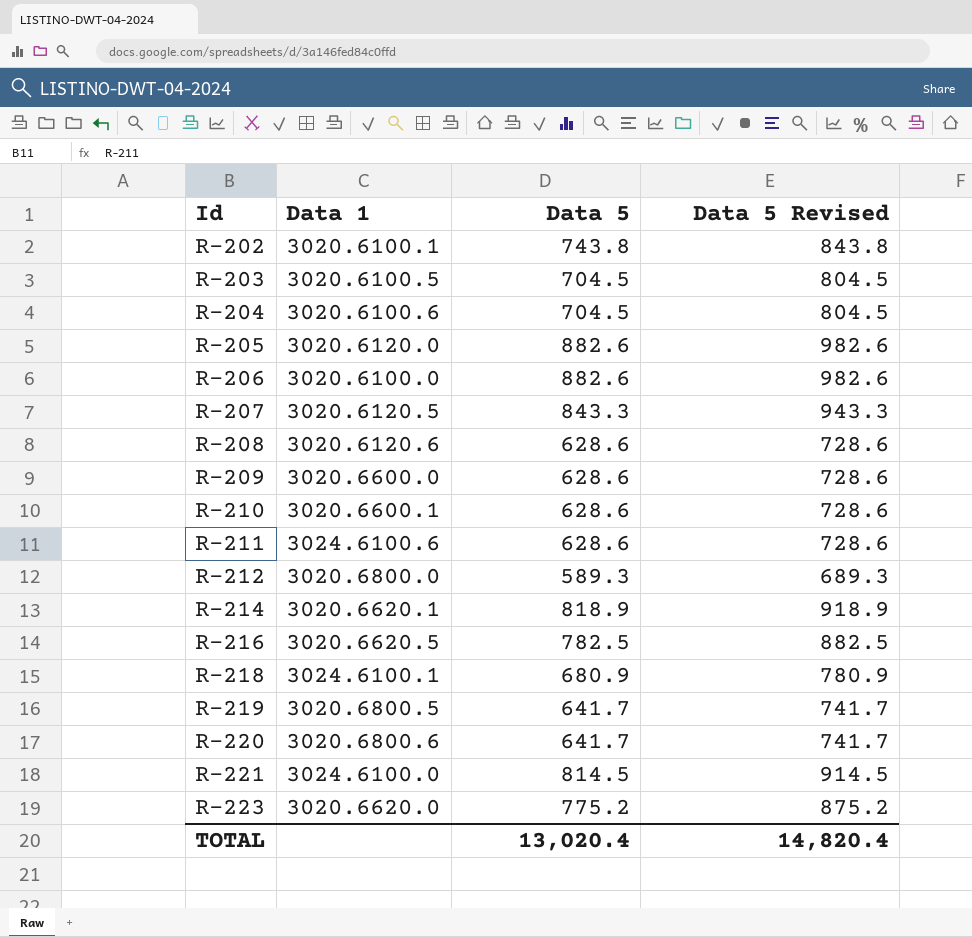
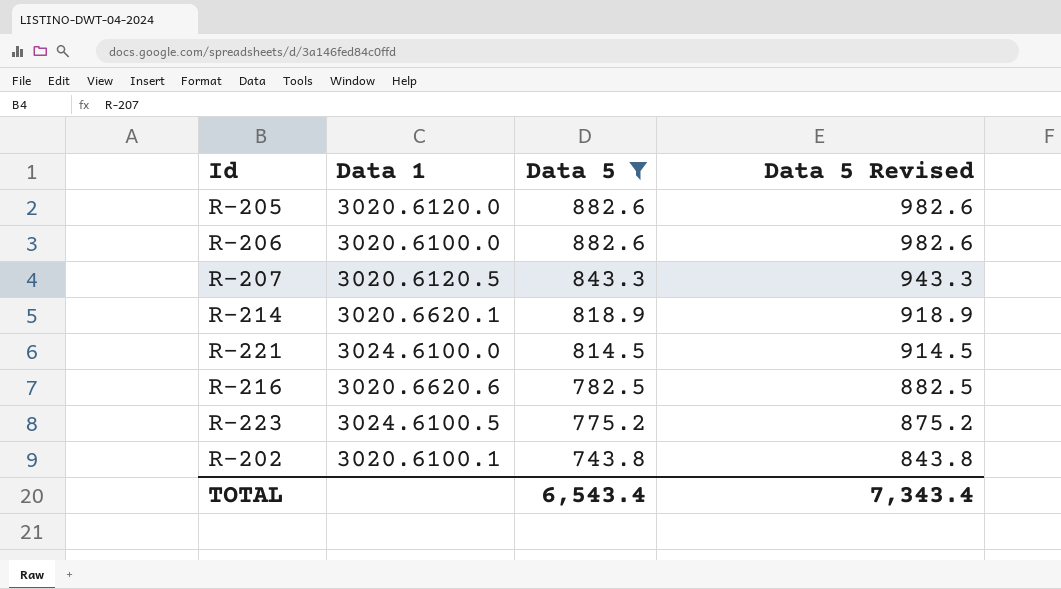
filter: none -> Data 5 >= 743.8
row order: Id ascending -> Data 5 descending
R-216 | Data 1: 3020.6620.5 -> 3020.6620.6
R-223 | Data 1: 3020.6620.0 -> 3024.6100.5
TOTAL | Data 5: 13,020.4 -> 6,543.4
TOTAL | Data 5 Revised: 14,820.4 -> 7,343.4

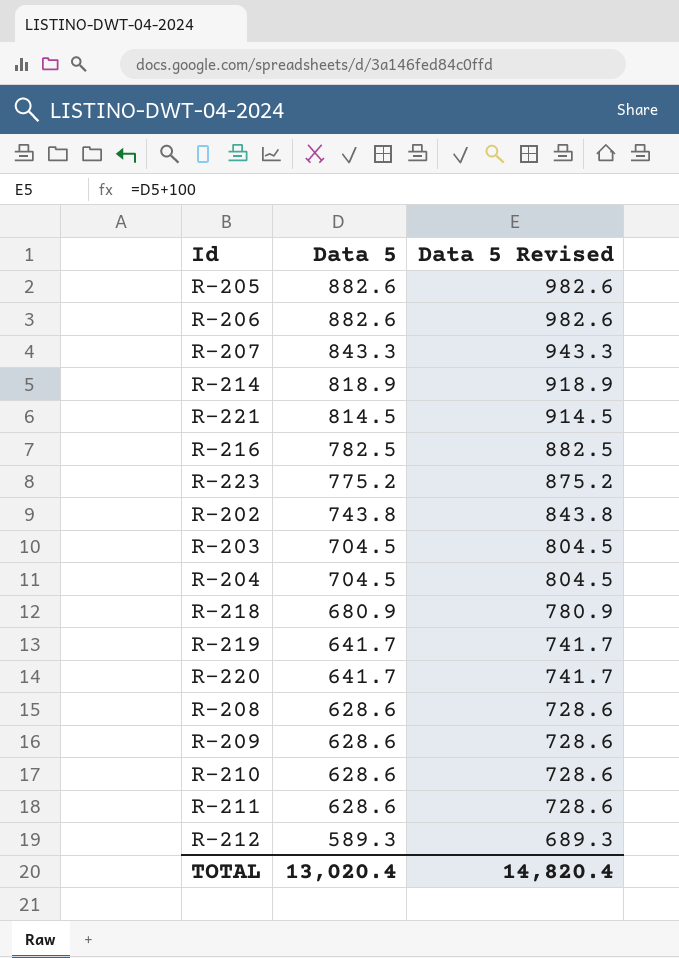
filter: Data 5 >= 743.8 -> none
column Data 1 | position: 2 -> none
TOTAL | Data 5: 6,543.4 -> 13,020.4
TOTAL | Data 5 Revised: 7,343.4 -> 14,820.4

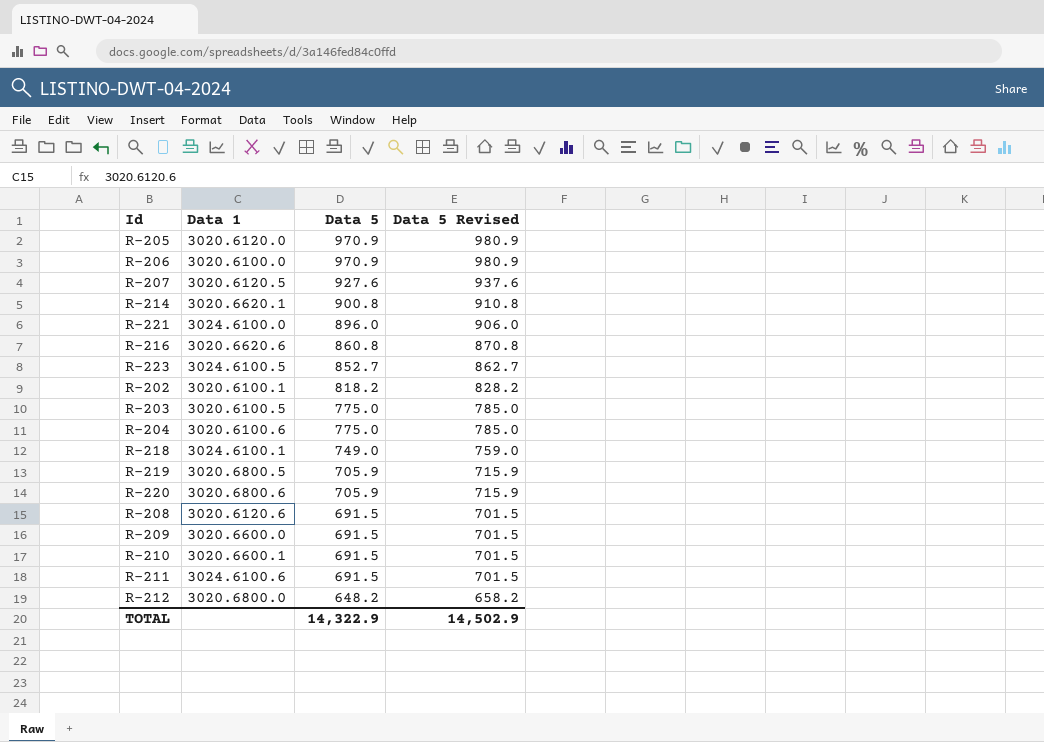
column Data 1 | position: none -> 2
column Data 5 Revised | formula: [Data 5] + 100 -> [Data 5] + 10
R-205 | Data 5: 882.6 -> 970.9
R-206 | Data 5: 882.6 -> 970.9
R-207 | Data 5: 843.3 -> 927.6
R-214 | Data 5: 818.9 -> 900.8
R-221 | Data 5: 814.5 -> 896.0
R-216 | Data 5: 782.5 -> 860.8
R-223 | Data 5: 775.2 -> 852.7
R-202 | Data 5: 743.8 -> 818.2
R-203 | Data 5: 704.5 -> 775.0
R-204 | Data 5: 704.5 -> 775.0
R-218 | Data 5: 680.9 -> 749.0
R-219 | Data 5: 641.7 -> 705.9
R-220 | Data 5: 641.7 -> 705.9
R-208 | Data 5: 628.6 -> 691.5
R-209 | Data 5: 628.6 -> 691.5
R-210 | Data 5: 628.6 -> 691.5
R-211 | Data 5: 628.6 -> 691.5
R-212 | Data 5: 589.3 -> 648.2
TOTAL | Data 5: 13,020.4 -> 14,322.9
TOTAL | Data 5 Revised: 14,820.4 -> 14,502.9

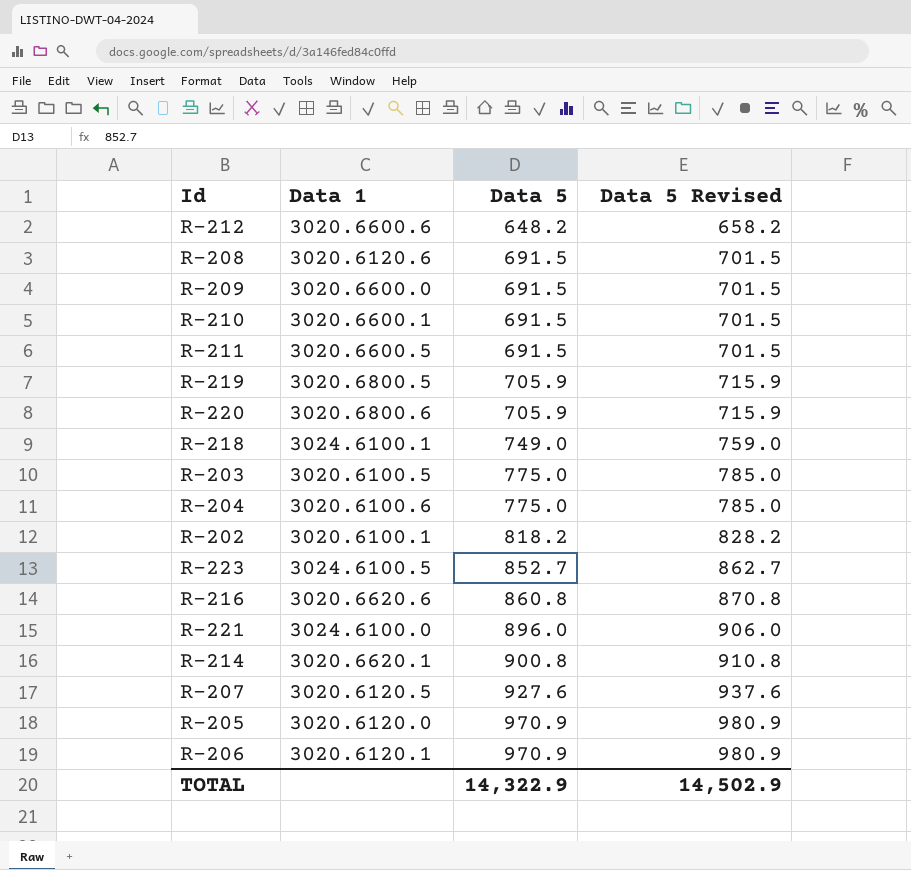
row order: Data 5 descending -> Data 5 ascending
R-212 | Data 1: 3020.6800.0 -> 3020.6600.6
R-211 | Data 1: 3024.6100.6 -> 3020.6600.5
R-206 | Data 1: 3020.6100.0 -> 3020.6120.1

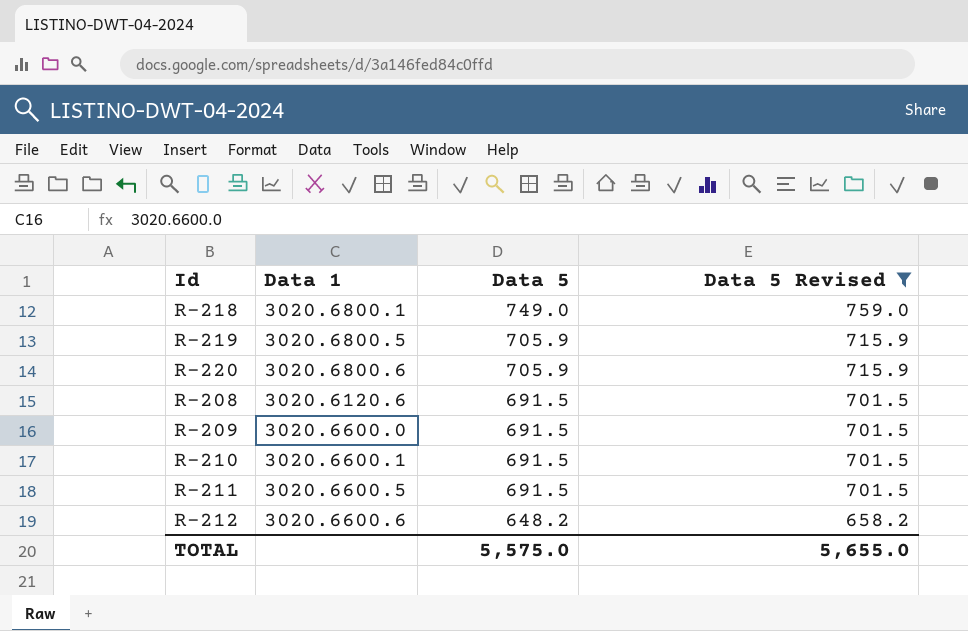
filter: none -> Data 5 Revised <= 759.0
row order: Data 5 ascending -> Data 5 descending
R-218 | Data 1: 3024.6100.1 -> 3020.6800.1
TOTAL | Data 5: 14,322.9 -> 5,575.0
TOTAL | Data 5 Revised: 14,502.9 -> 5,655.0

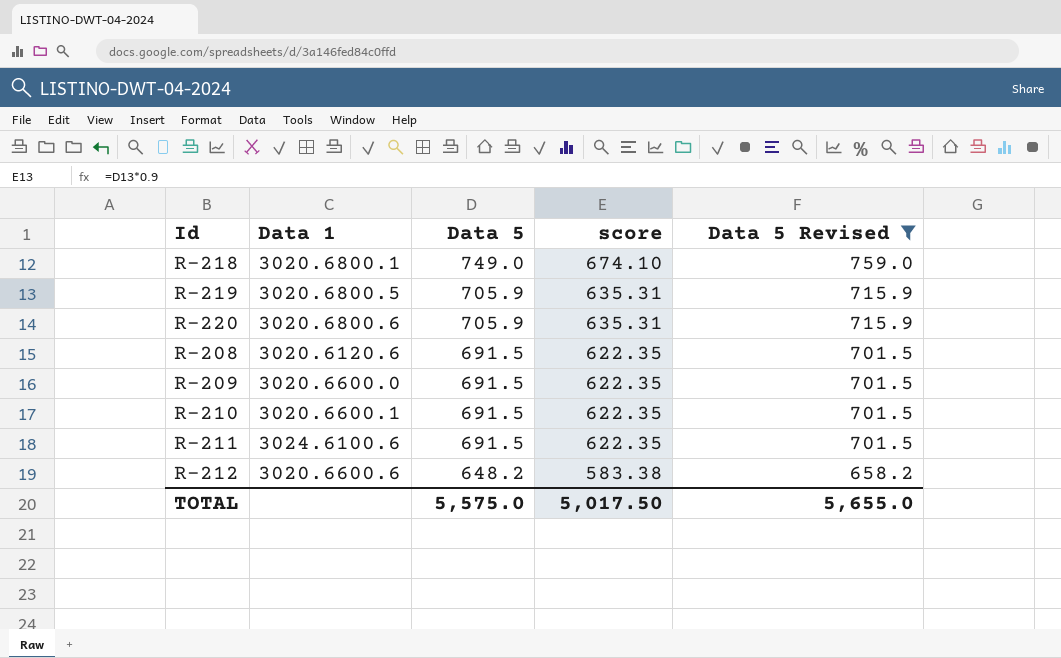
column score | formula: none -> [Data 5] * 0.9
R-211 | Data 1: 3020.6600.5 -> 3024.6100.6

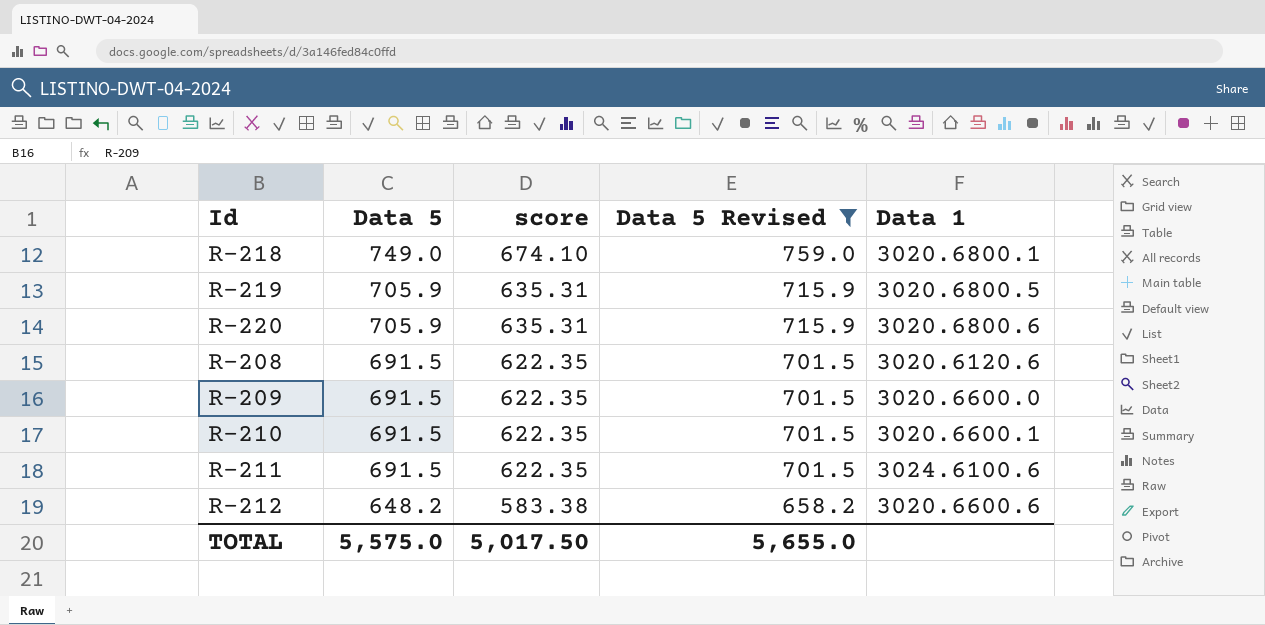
column Data 1 | position: 2 -> 5

